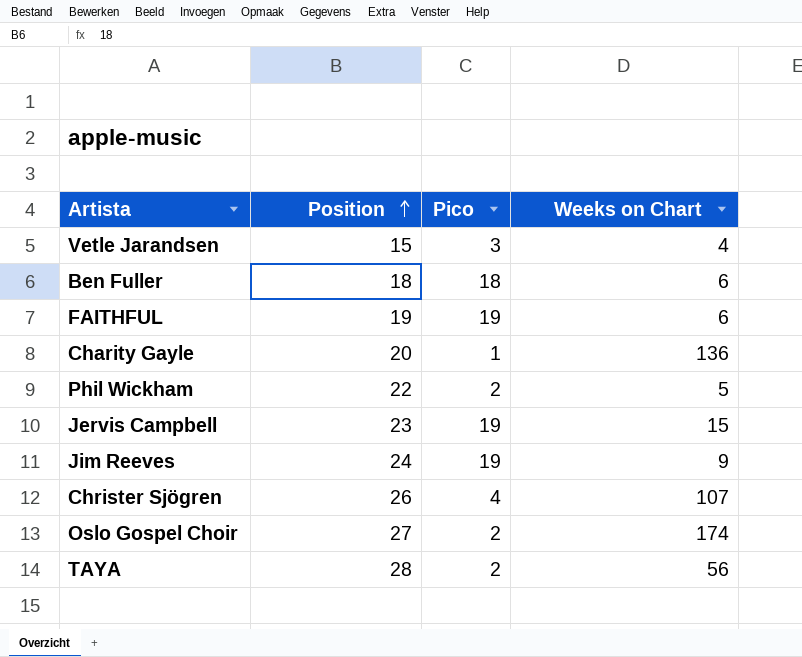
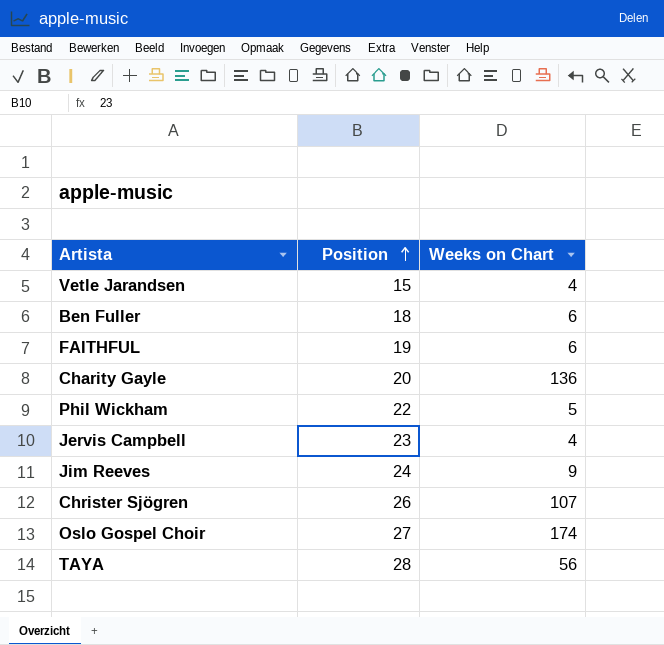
column Pico | position: 3 -> none
Jervis Campbell | Weeks on Chart: 15 -> 4

